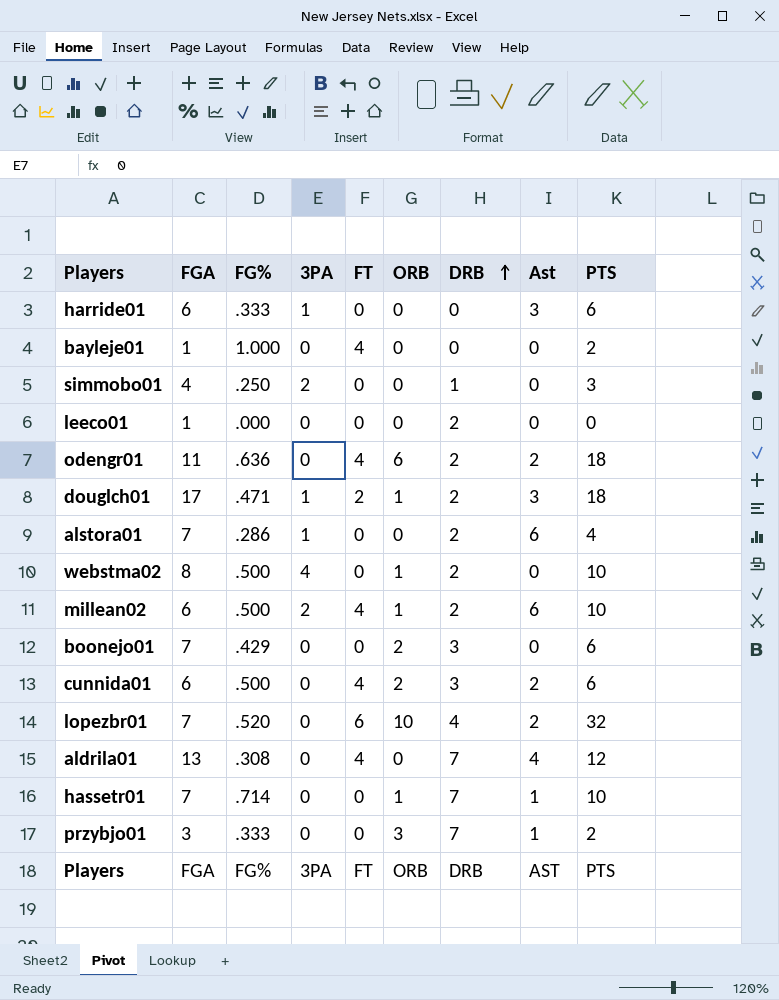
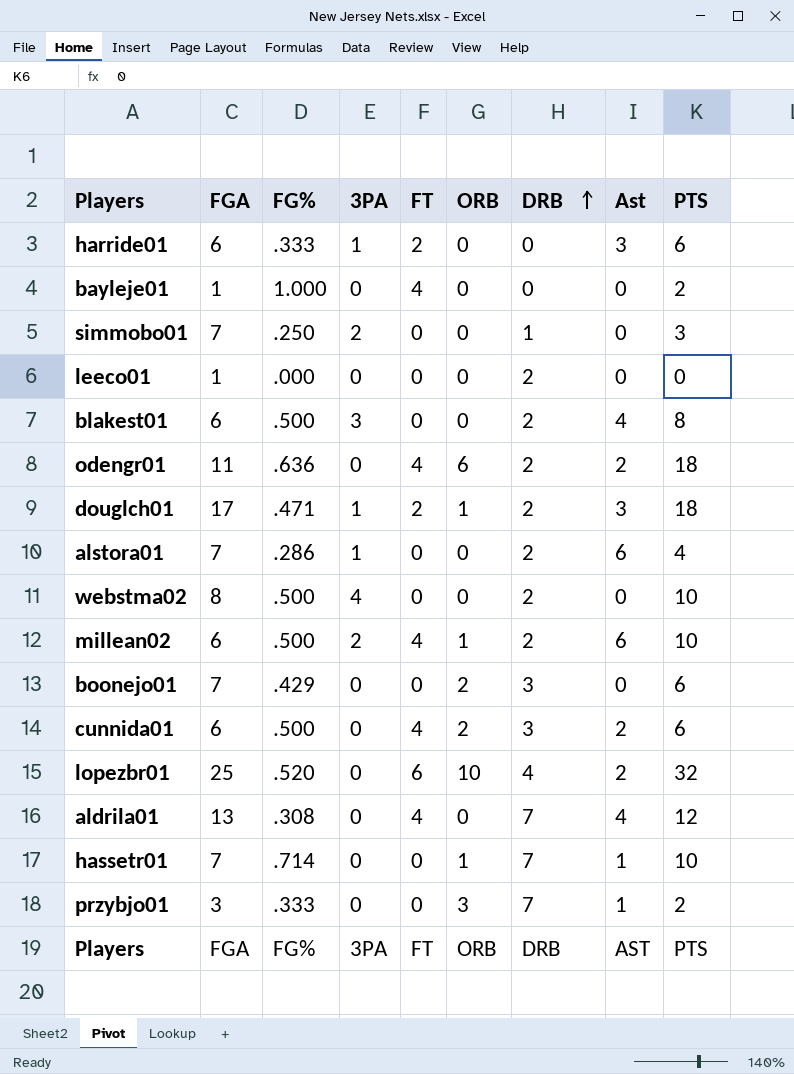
harride01 | FT: 0 -> 2
simmobo01 | FGA: 4 -> 7
row blakest01: none -> 6 | .500 | 3 | 0 | 0 | 2 | 4 | 8
webstma02 | ORB: 1 -> 0
lopezbr01 | FGA: 7 -> 25

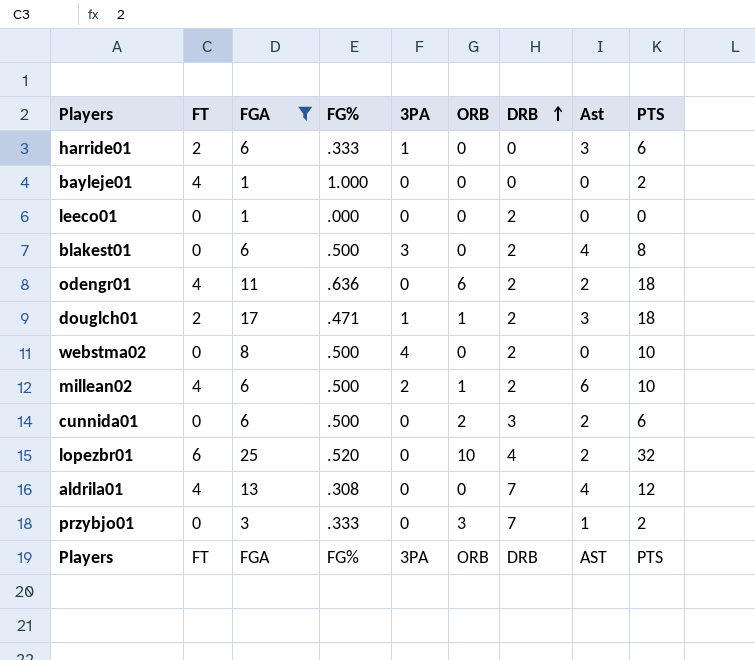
filter: none -> FGA != 7
column FT | position: 5 -> 2
cunnida01 | FT: 4 -> 0

